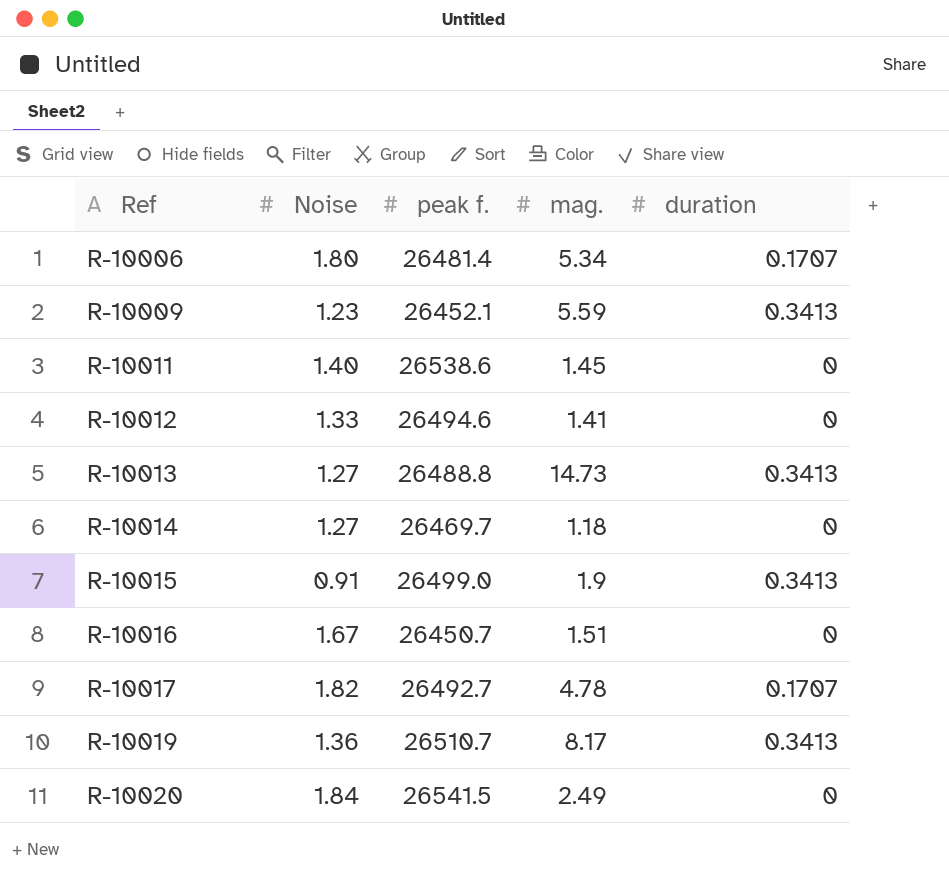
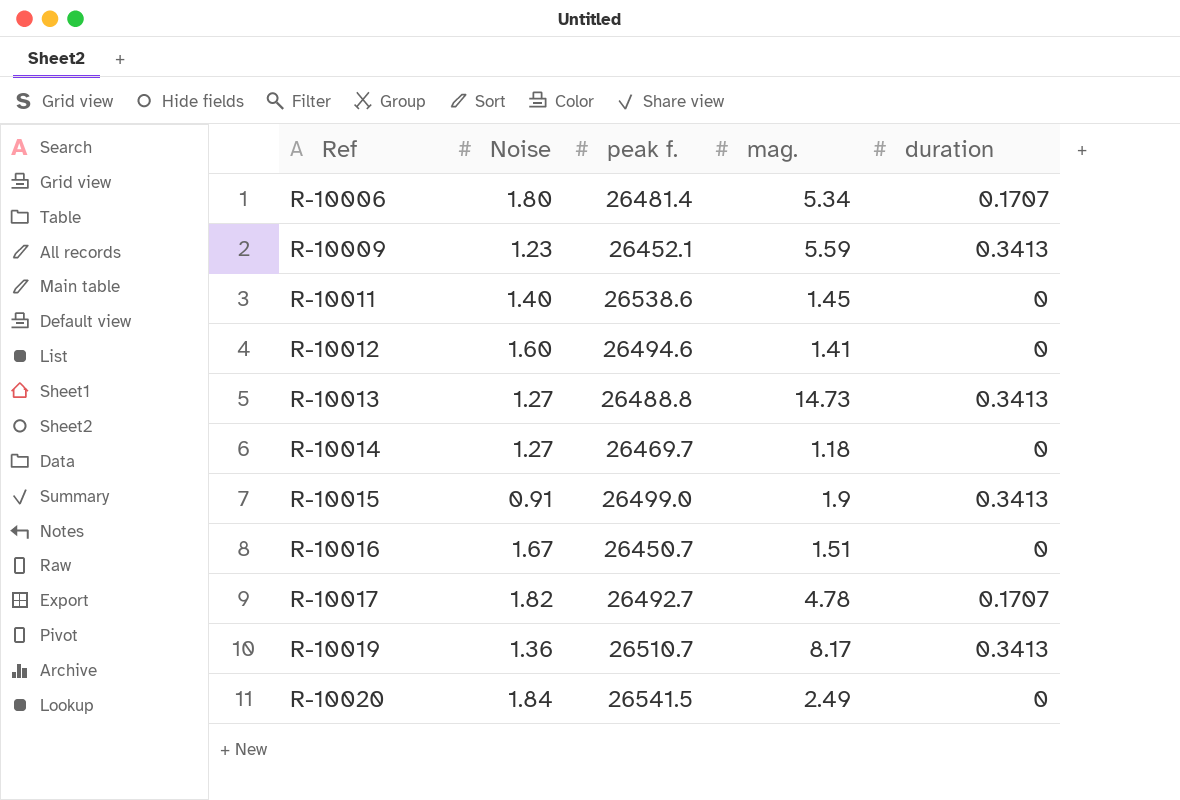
R-10012 | Noise: 1.33 -> 1.60

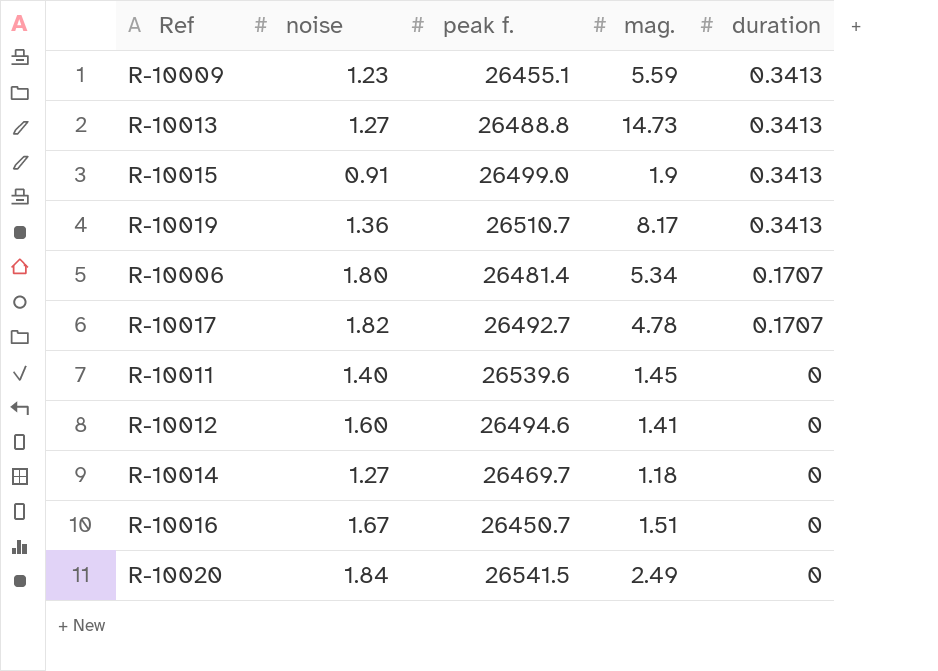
row order: Ref ascending -> duration descending
column name: Noise -> noise
R-10009 | peak f.: 26452.1 -> 26455.1
R-10011 | peak f.: 26538.6 -> 26539.6

